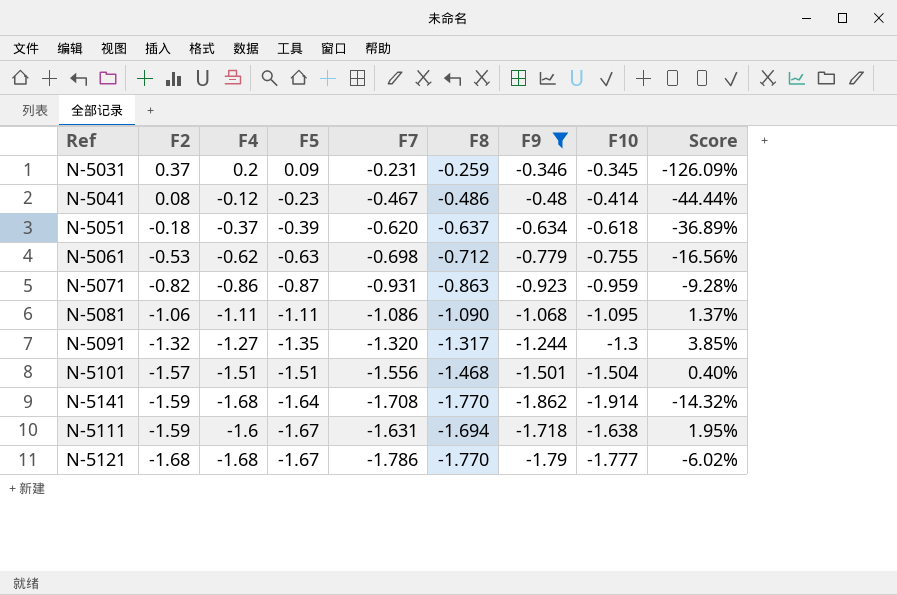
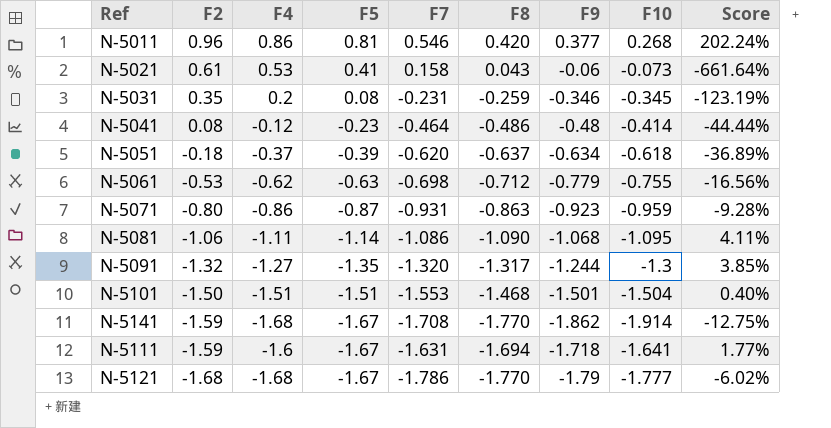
filter: F9 <= -0.346 -> none
N-5031 | F2: 0.37 -> 0.35
N-5031 | F5: 0.09 -> 0.08
N-5031 | Score: -126.09% -> -123.19%
N-5041 | F7: -0.467 -> -0.464
N-5071 | F2: -0.82 -> -0.80
N-5081 | F5: -1.11 -> -1.14
N-5081 | Score: 1.37% -> 4.11%
N-5101 | F2: -1.57 -> -1.50
N-5101 | F7: -1.556 -> -1.553
N-5141 | F5: -1.64 -> -1.67
N-5141 | Score: -14.32% -> -12.75%
N-5111 | F10: -1.638 -> -1.641
N-5111 | Score: 1.95% -> 1.77%

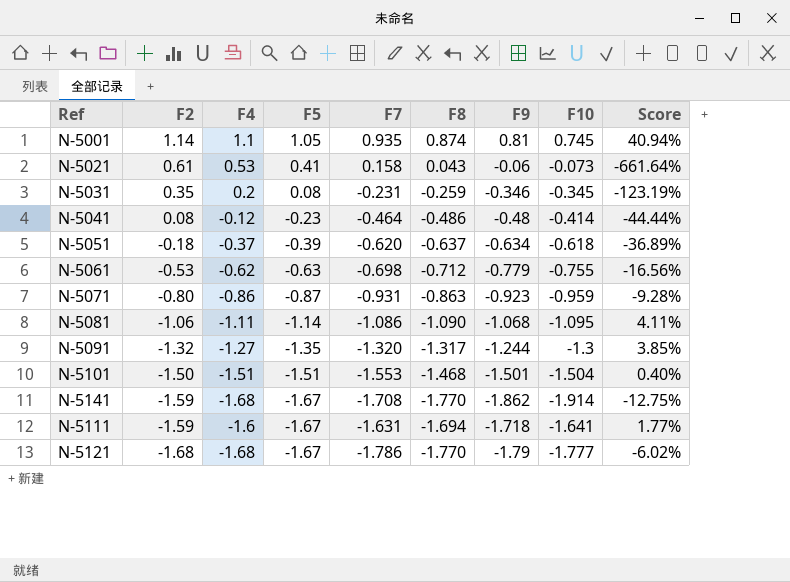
row N-5011: 0.96 | 0.86 | 0.81 | 0.546 | 0.420 | 0.377 | 0.268 | 202.24% -> none
row N-5001: none -> 1.14 | 1.1 | 1.05 | 0.935 | 0.874 | 0.81 | 0.745 | 40.94%

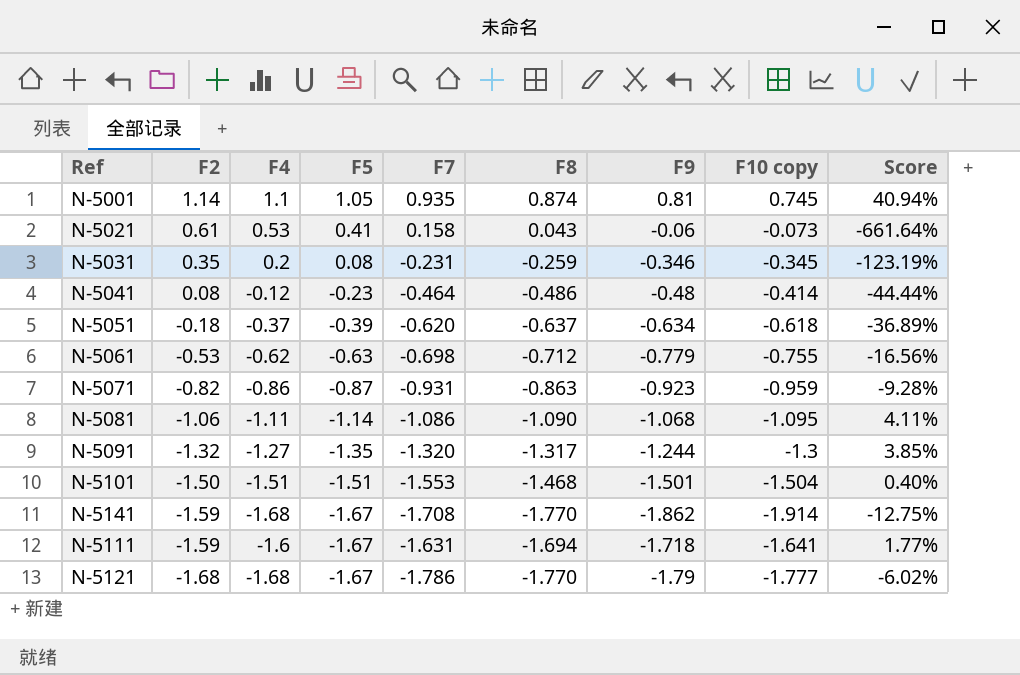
column name: F10 -> F10 copy
N-5071 | F2: -0.80 -> -0.82

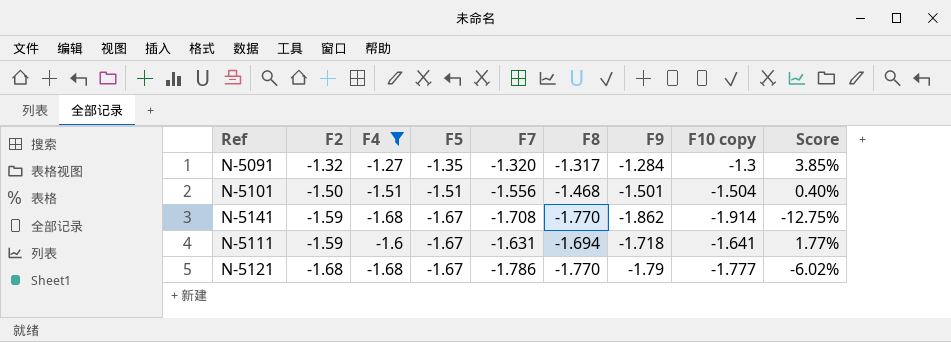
filter: none -> F4 <= -1.27
N-5091 | F9: -1.244 -> -1.284
N-5101 | F7: -1.553 -> -1.556

